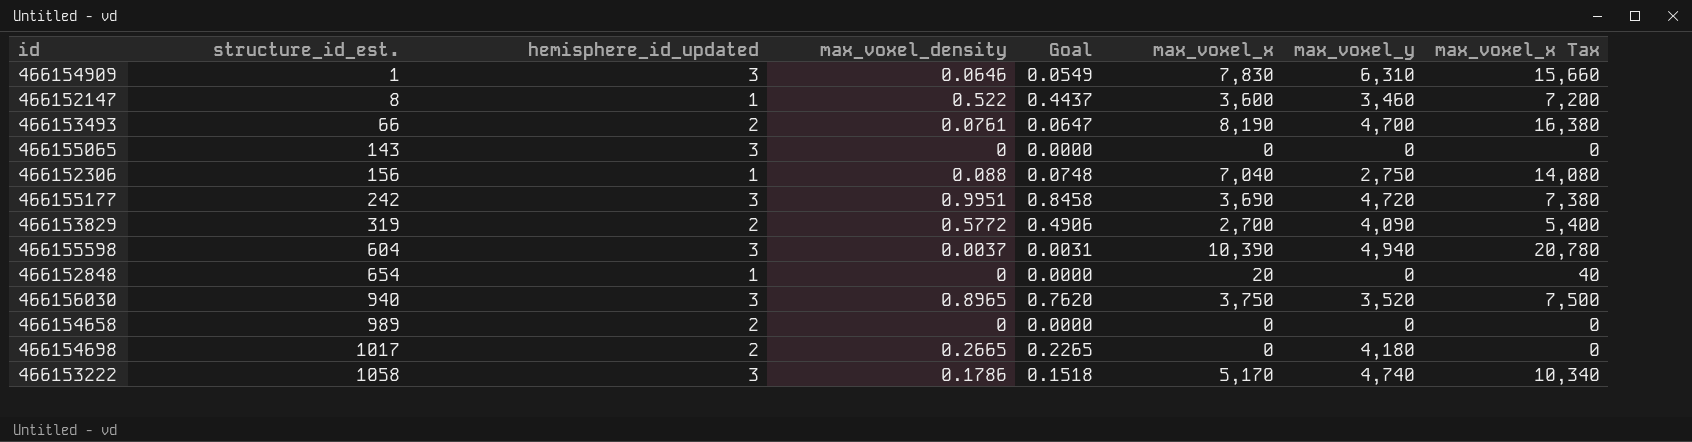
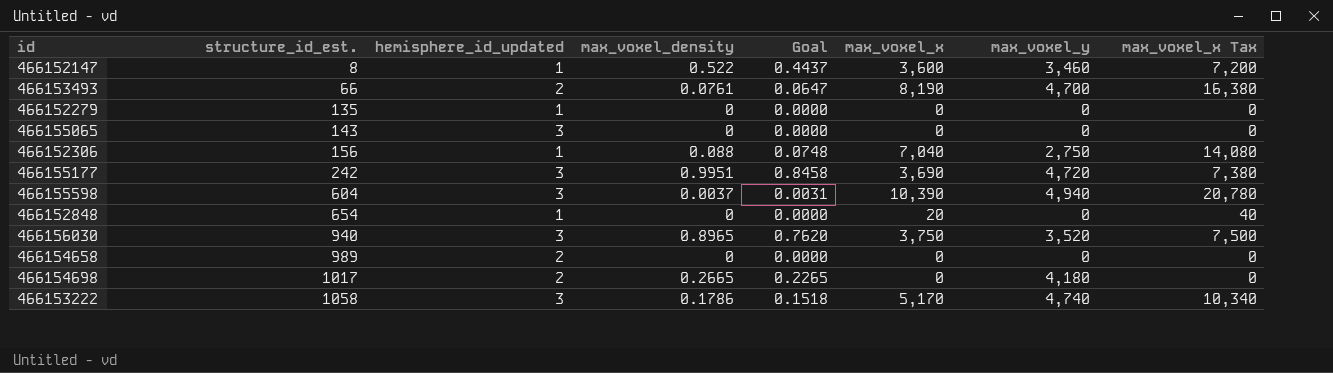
row 466154909: 1 | 3 | 0.0646 | 0.0549 | 7,830 | 6,310 | 15,660 -> none
row 466153829: 319 | 2 | 0.5772 | 0.4906 | 2,700 | 4,090 | 5,400 -> none
row 466152279: none -> 135 | 1 | 0 | 0.0000 | 0 | 0 | 0

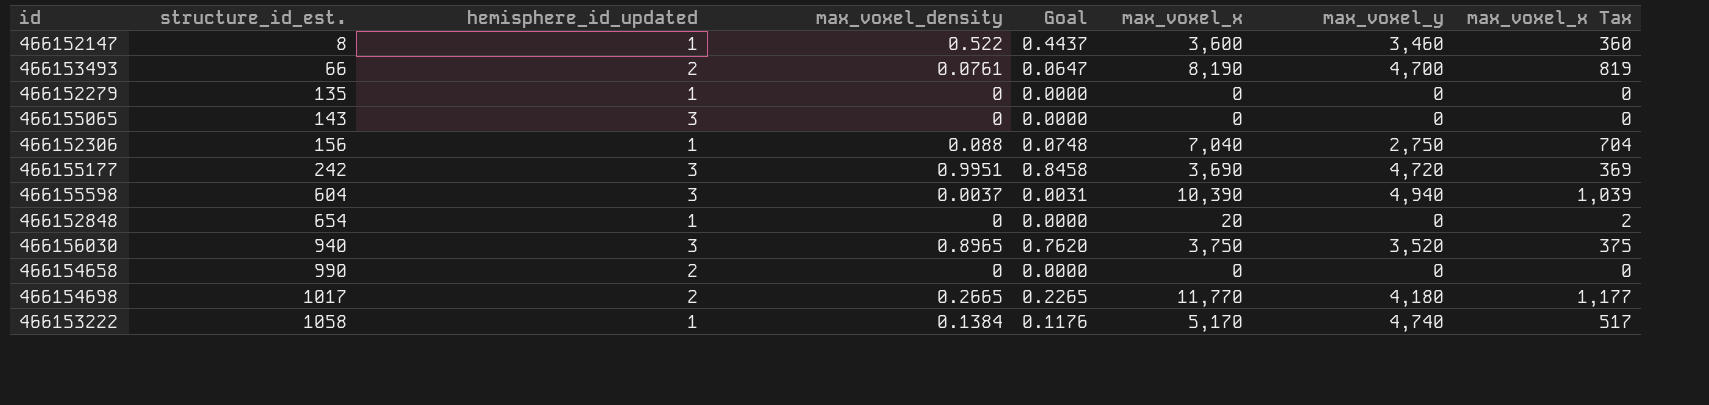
column max_voxel_x Tax | formula: [max_voxel_x] * 2 -> [max_voxel_x] * 0.1
466154658 | structure_id_est.: 989 -> 990
466154698 | max_voxel_x: 0 -> 11,770
466153222 | hemisphere_id_updated: 3 -> 1
466153222 | max_voxel_density: 0.1786 -> 0.1384
466153222 | Goal: 0.1518 -> 0.1176

